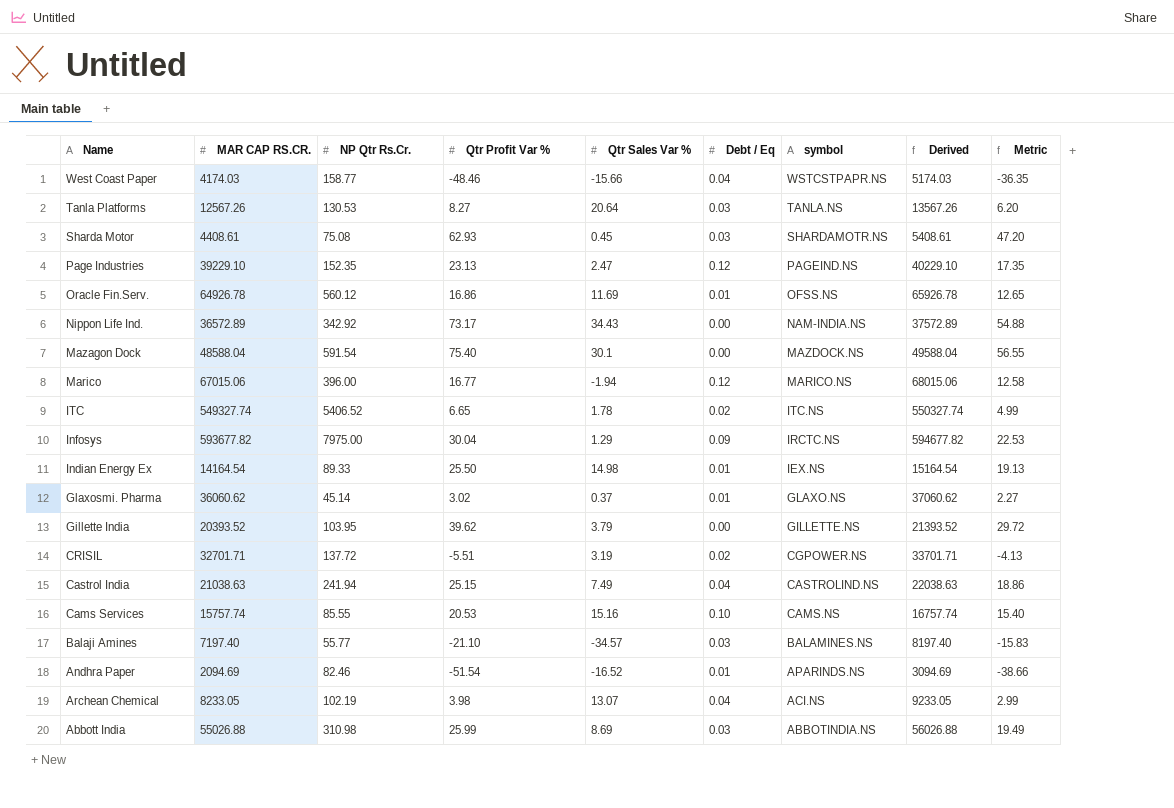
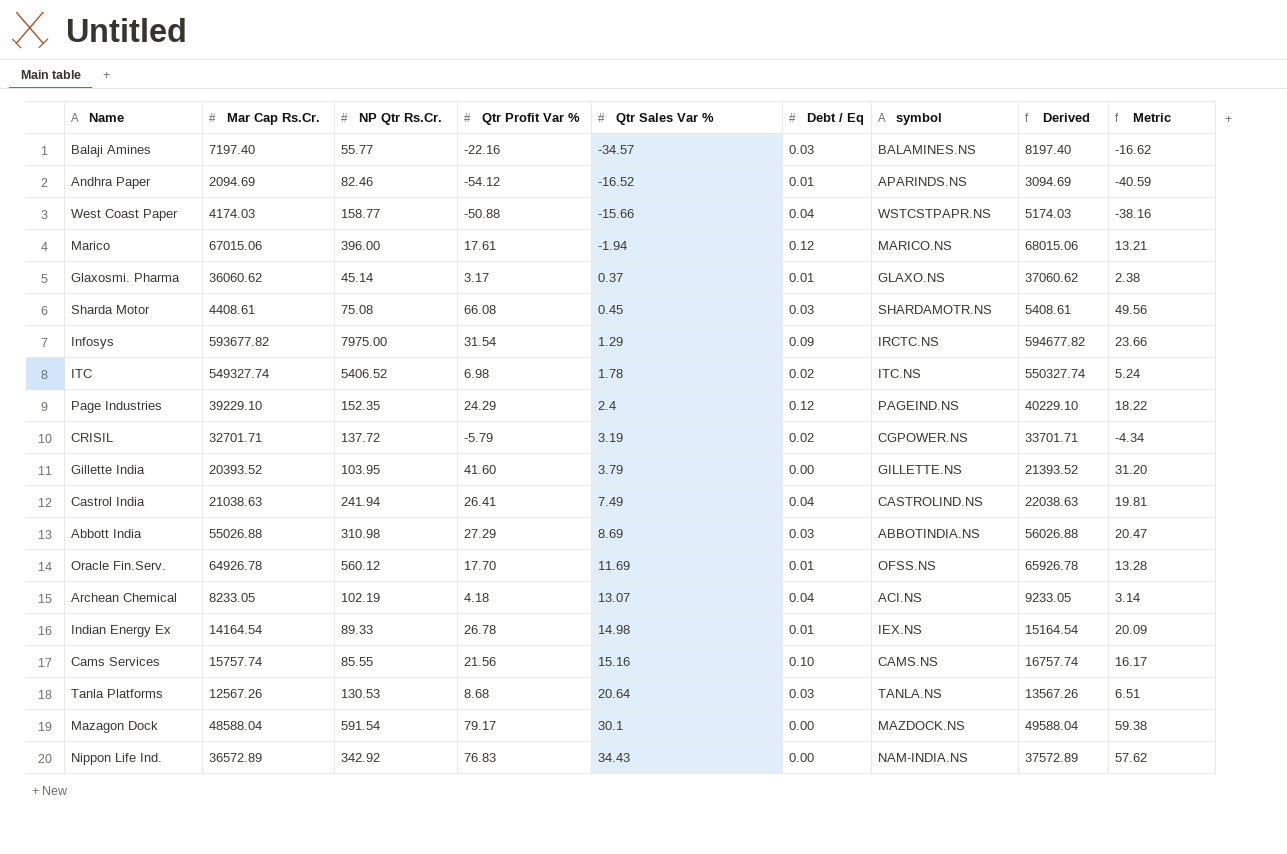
row order: symbol descending -> Qtr Sales Var % ascending
column name: MAR CAP RS.CR. -> Mar Cap Rs.Cr.
Balaji Amines | Qtr Profit Var %: -21.10 -> -22.16
Balaji Amines | Metric: -15.83 -> -16.62
Andhra Paper | Qtr Profit Var %: -51.54 -> -54.12
Andhra Paper | Metric: -38.66 -> -40.59
West Coast Paper | Qtr Profit Var %: -48.46 -> -50.88
West Coast Paper | Metric: -36.35 -> -38.16
Marico | Qtr Profit Var %: 16.77 -> 17.61
Marico | Metric: 12.58 -> 13.21
Glaxosmi. Pharma | Qtr Profit Var %: 3.02 -> 3.17
Glaxosmi. Pharma | Metric: 2.27 -> 2.38
Sharda Motor | Qtr Profit Var %: 62.93 -> 66.08
Sharda Motor | Metric: 47.20 -> 49.56
Infosys | Qtr Profit Var %: 30.04 -> 31.54
Infosys | Metric: 22.53 -> 23.66
ITC | Qtr Profit Var %: 6.65 -> 6.98
ITC | Metric: 4.99 -> 5.24
Page Industries | Qtr Profit Var %: 23.13 -> 24.29
Page Industries | Qtr Sales Var %: 2.47 -> 2.4
Page Industries | Metric: 17.35 -> 18.22
CRISIL | Qtr Profit Var %: -5.51 -> -5.79
CRISIL | Metric: -4.13 -> -4.34
Gillette India | Qtr Profit Var %: 39.62 -> 41.60
Gillette India | Metric: 29.72 -> 31.20
Castrol India | Qtr Profit Var %: 25.15 -> 26.41
Castrol India | Metric: 18.86 -> 19.81
Abbott India | Qtr Profit Var %: 25.99 -> 27.29
Abbott India | Metric: 19.49 -> 20.47
Oracle Fin.Serv. | Qtr Profit Var %: 16.86 -> 17.70
Oracle Fin.Serv. | Metric: 12.65 -> 13.28
Archean Chemical | Qtr Profit Var %: 3.98 -> 4.18
Archean Chemical | Metric: 2.99 -> 3.14
Indian Energy Ex | Qtr Profit Var %: 25.50 -> 26.78
Indian Energy Ex | Metric: 19.13 -> 20.09
Cams Services | Qtr Profit Var %: 20.53 -> 21.56
Cams Services | Metric: 15.40 -> 16.17
Tanla Platforms | Qtr Profit Var %: 8.27 -> 8.68
Tanla Platforms | Metric: 6.20 -> 6.51
Mazagon Dock | Qtr Profit Var %: 75.40 -> 79.17
Mazagon Dock | Metric: 56.55 -> 59.38
Nippon Life Ind. | Qtr Profit Var %: 73.17 -> 76.83
Nippon Life Ind. | Metric: 54.88 -> 57.62

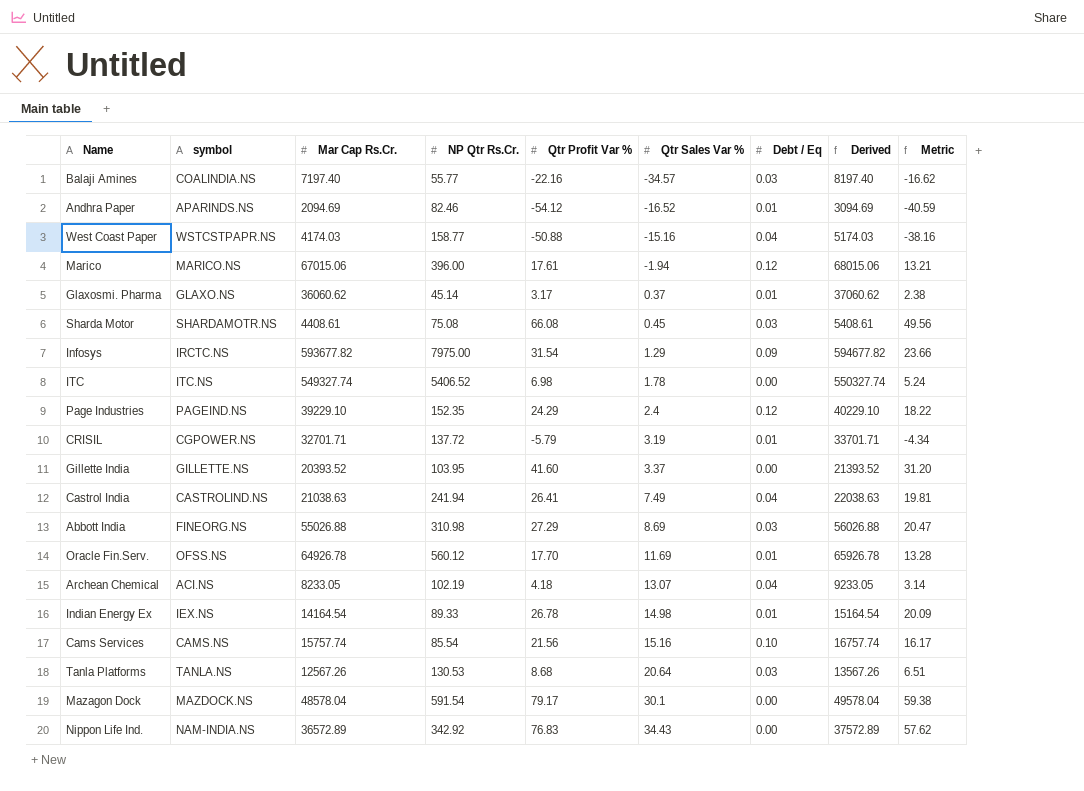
column symbol | position: 7 -> 2
Balaji Amines | symbol: BALAMINES.NS -> COALINDIA.NS
West Coast Paper | Qtr Sales Var %: -15.66 -> -15.16
ITC | Debt / Eq: 0.02 -> 0.00
CRISIL | Debt / Eq: 0.02 -> 0.01
Gillette India | Qtr Sales Var %: 3.79 -> 3.37
Abbott India | symbol: ABBOTINDIA.NS -> FINEORG.NS
Cams Services | NP Qtr Rs.Cr.: 85.55 -> 85.54
Mazagon Dock | Mar Cap Rs.Cr.: 48588.04 -> 48578.04
Mazagon Dock | Derived: 49588.04 -> 49578.04

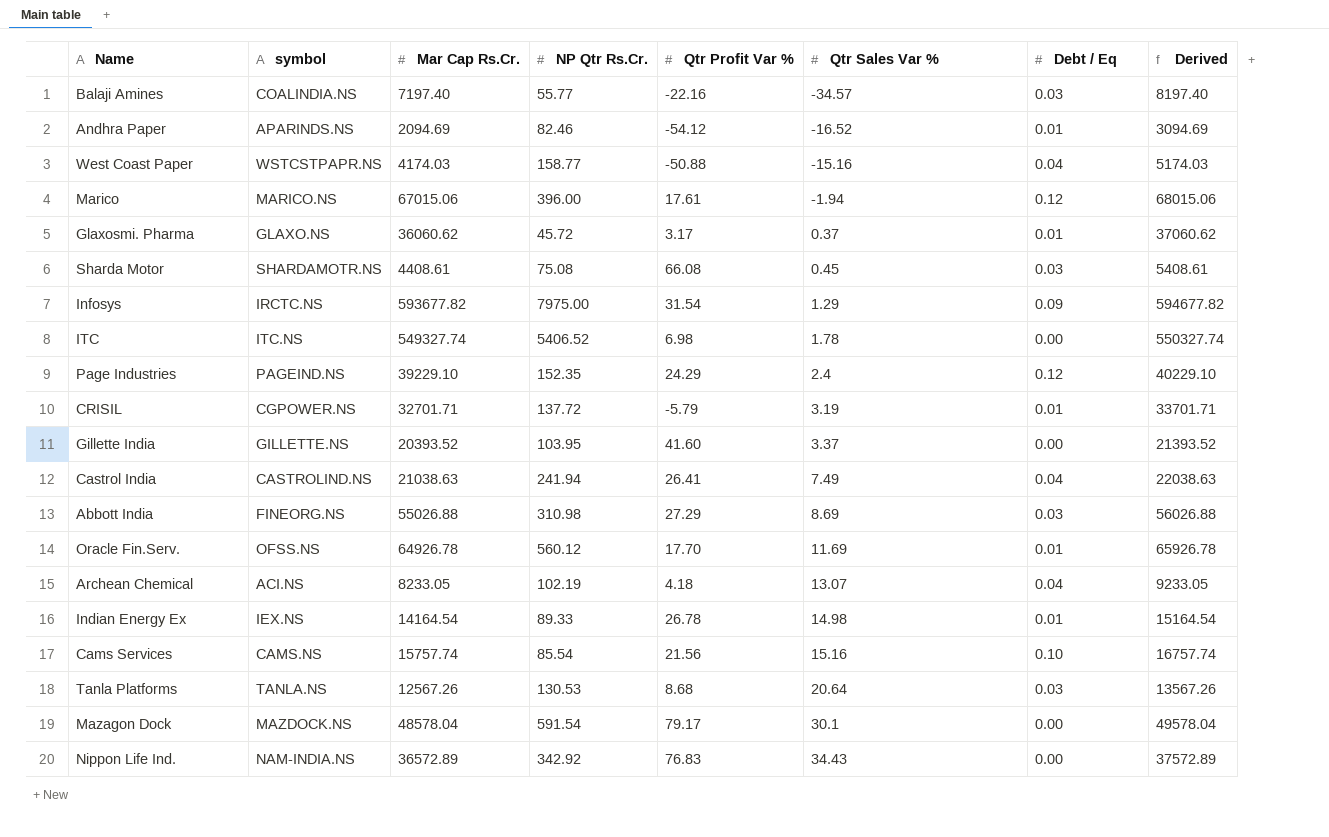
column Metric | formula: [Qtr Profit Var %] * 0.75 -> none
Glaxosmi. Pharma | NP Qtr Rs.Cr.: 45.14 -> 45.72

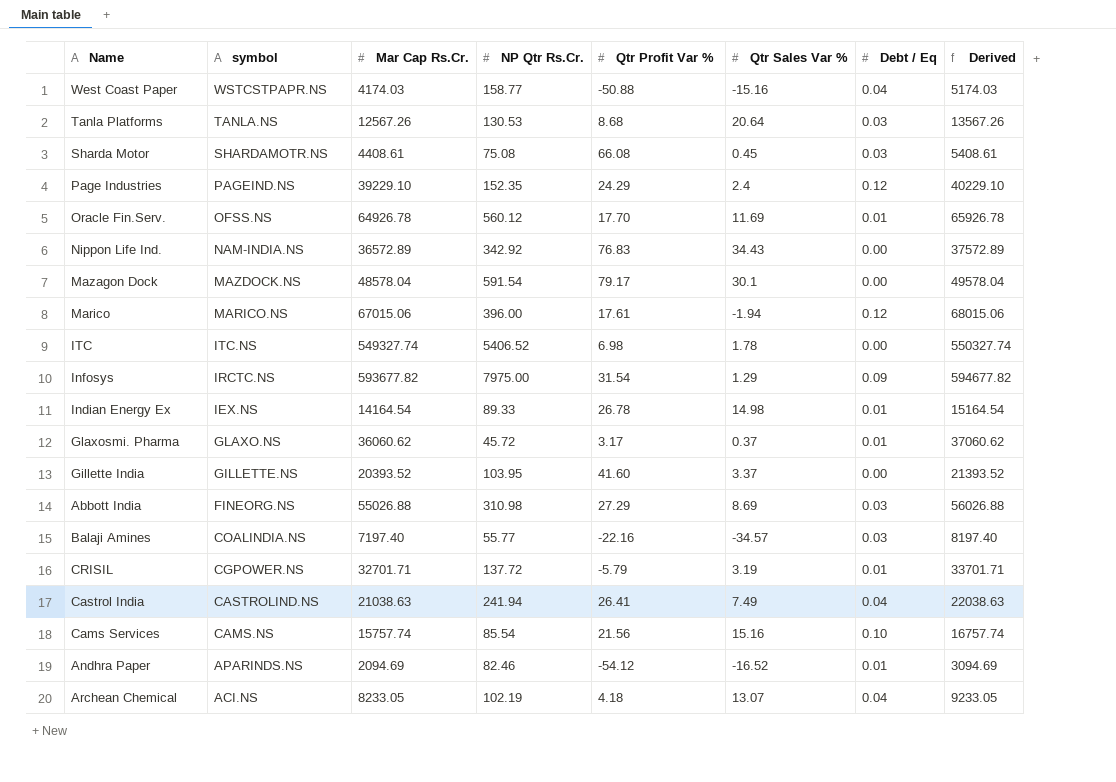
row order: Qtr Sales Var % ascending -> symbol descending

